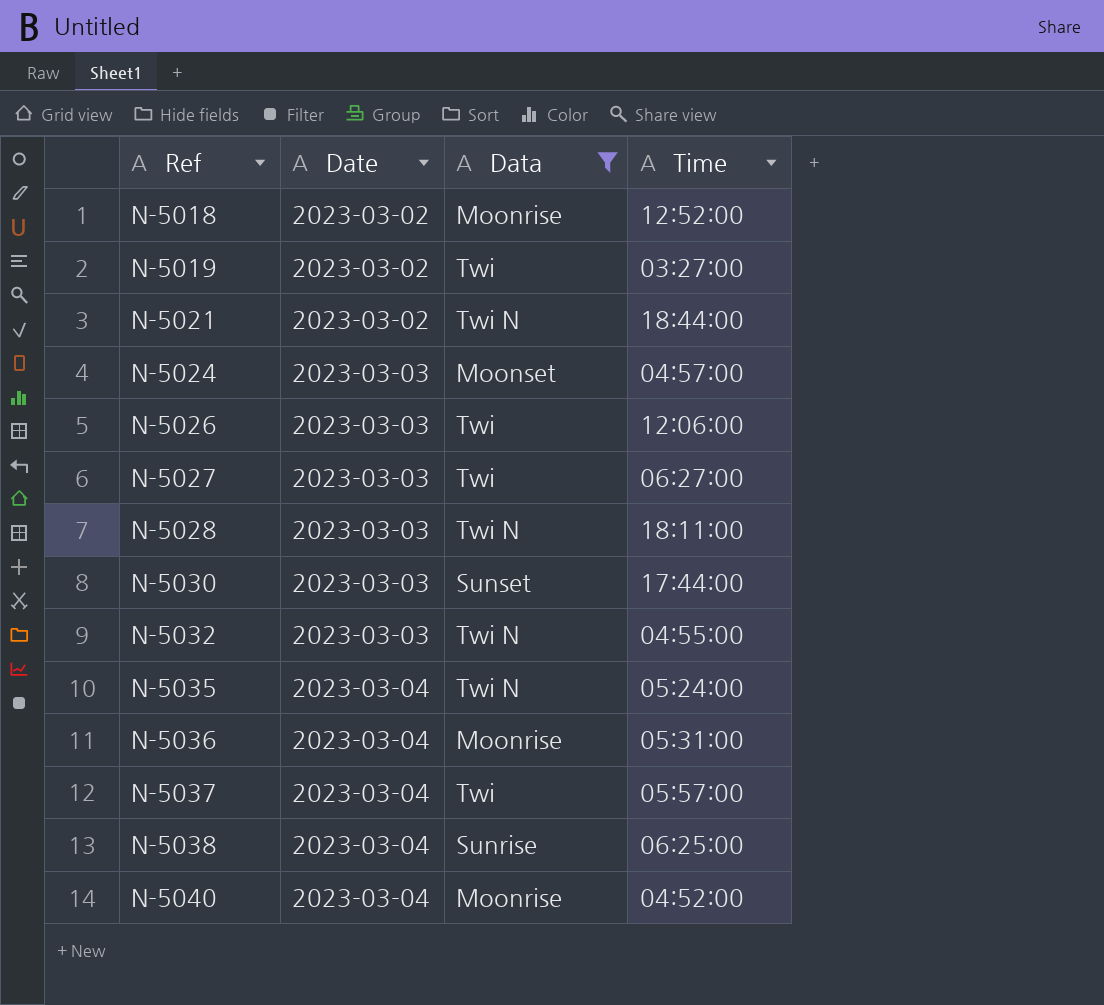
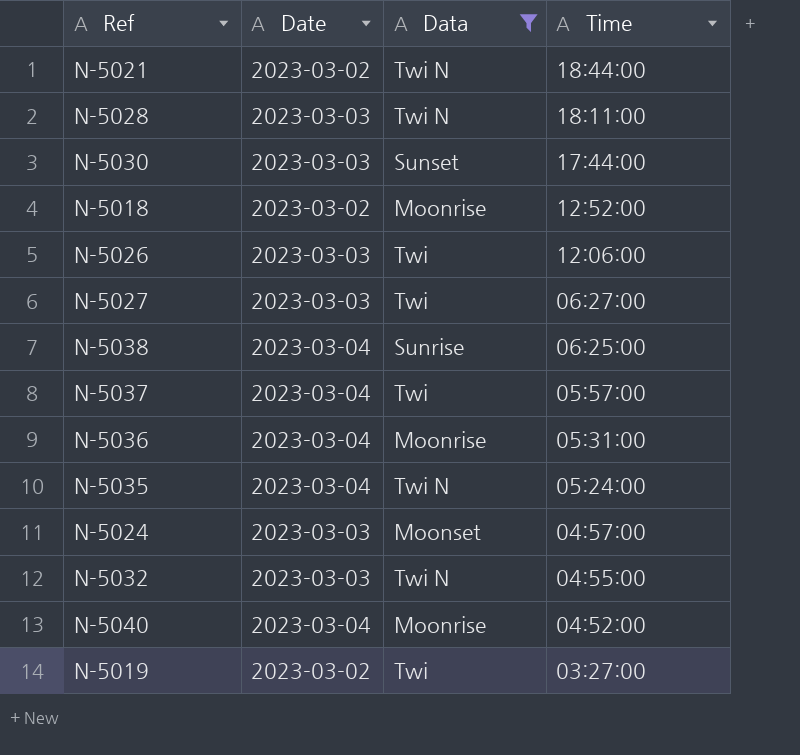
row order: Ref ascending -> Time descending

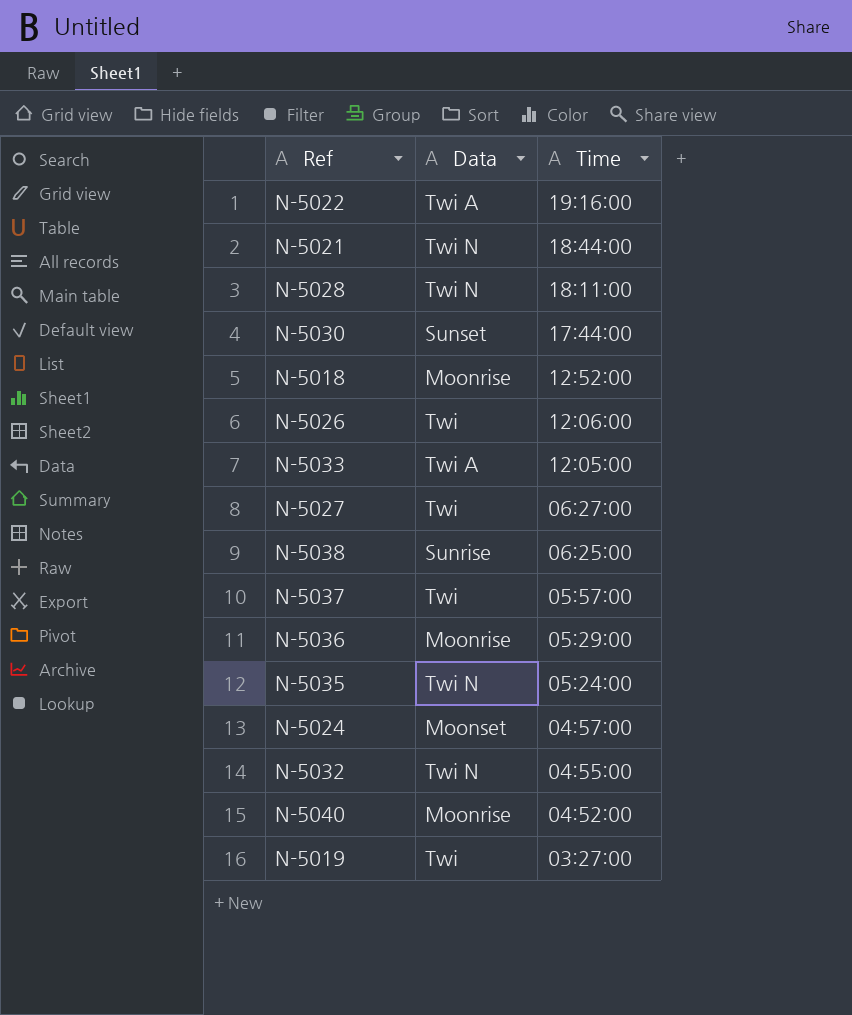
filter: Data != Twi A -> none
column Date | position: 2 -> none
N-5036 | Time: 05:31:00 -> 05:29:00

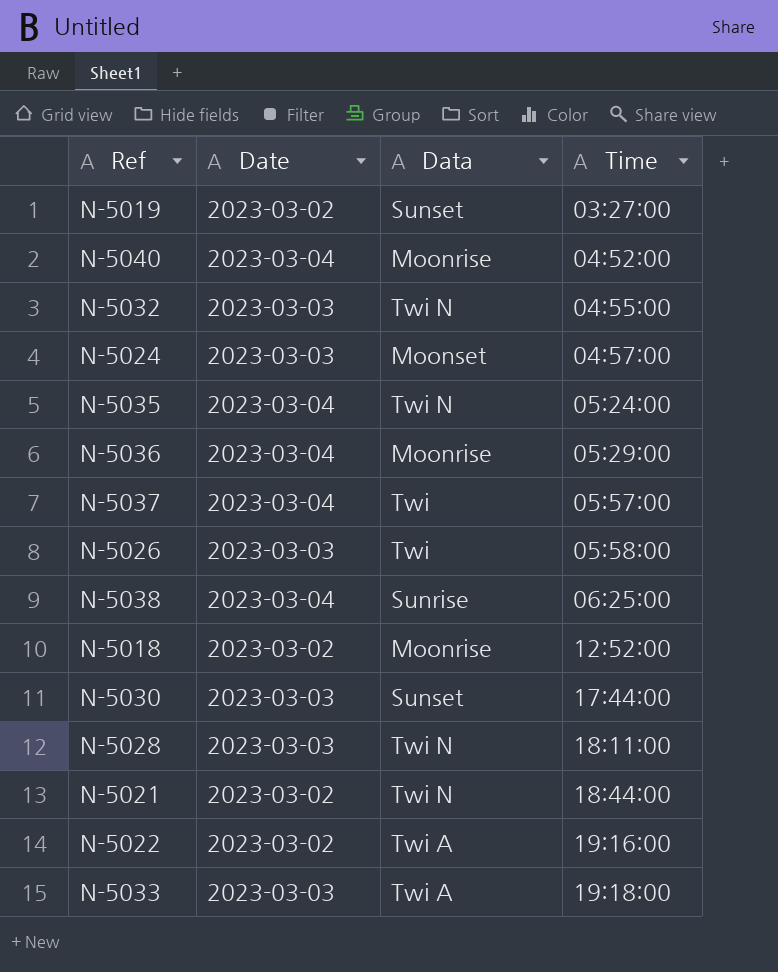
row order: Time descending -> Time ascending
column Date | position: none -> 2
row N-5027: Twi | 06:27:00 -> none
N-5019 | Data: Twi -> Sunset
N-5026 | Time: 12:06:00 -> 05:58:00
N-5033 | Time: 12:05:00 -> 19:18:00

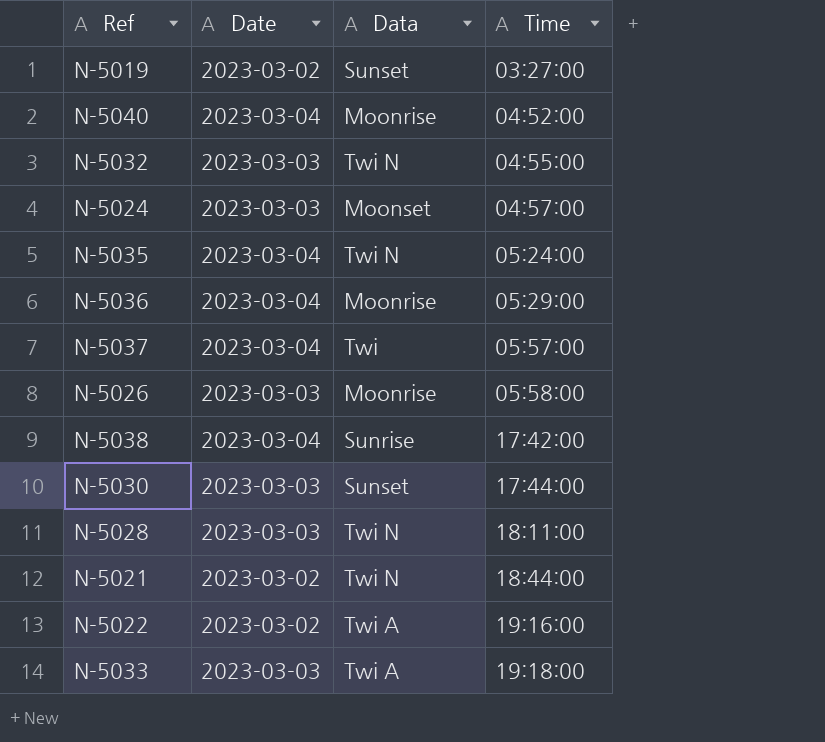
row N-5018: 2023-03-02 | Moonrise | 12:52:00 -> none
N-5026 | Data: Twi -> Moonrise
N-5038 | Time: 06:25:00 -> 17:42:00

